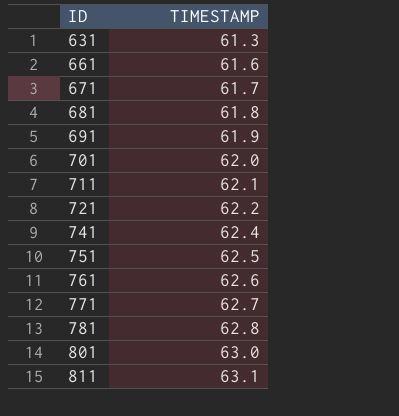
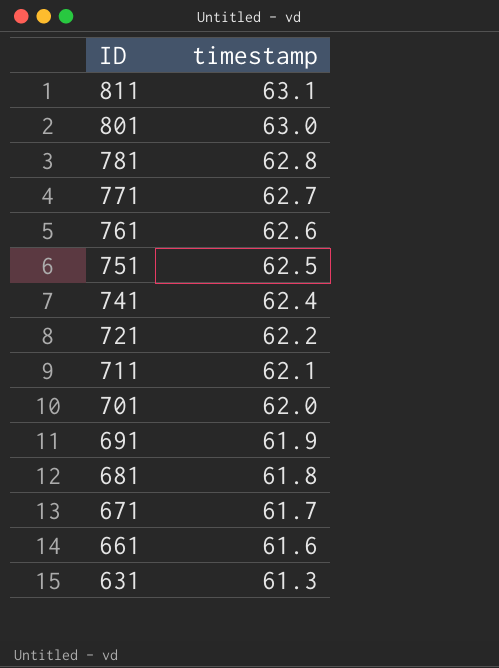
row order: ID ascending -> ID descending
column name: TIMESTAMP -> timestamp

